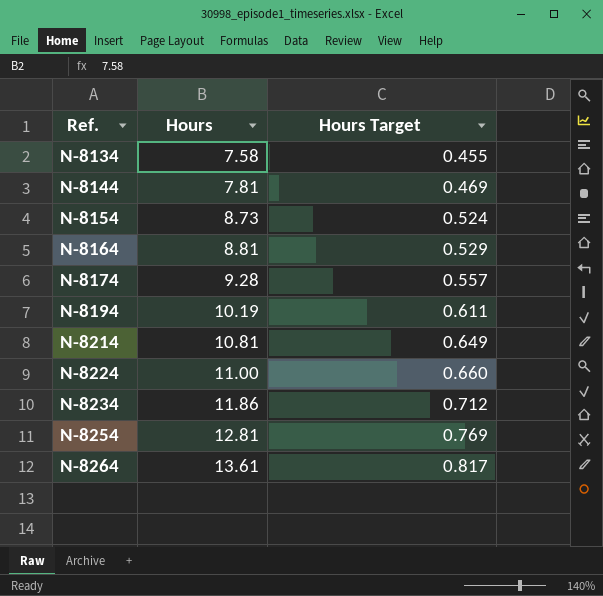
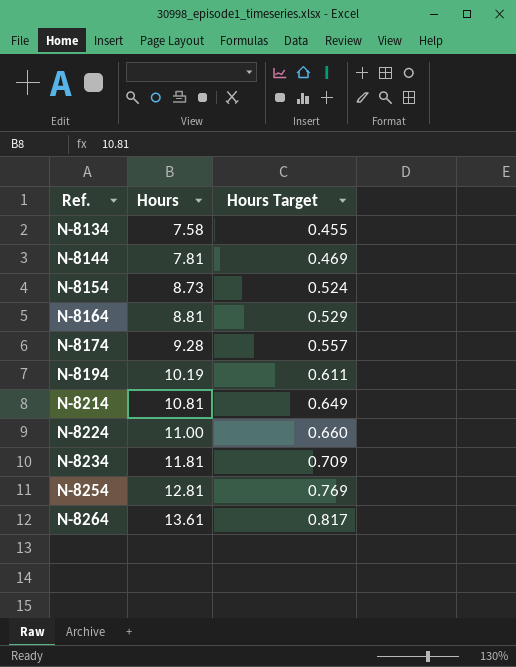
N-8234 | Hours: 11.86 -> 11.81
N-8234 | Hours Target: 0.712 -> 0.709

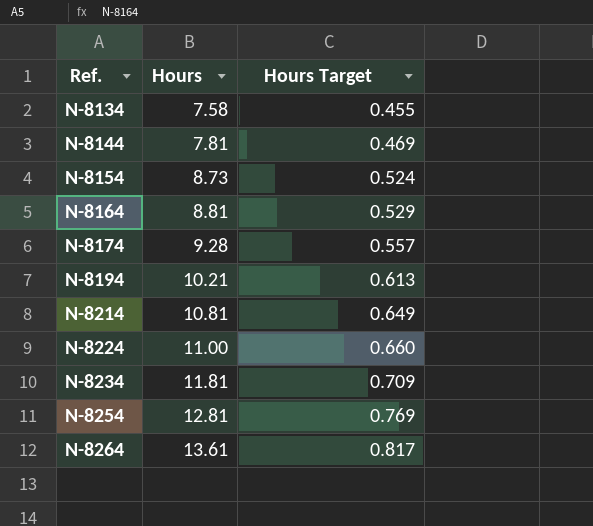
N-8194 | Hours: 10.19 -> 10.21
N-8194 | Hours Target: 0.611 -> 0.613

